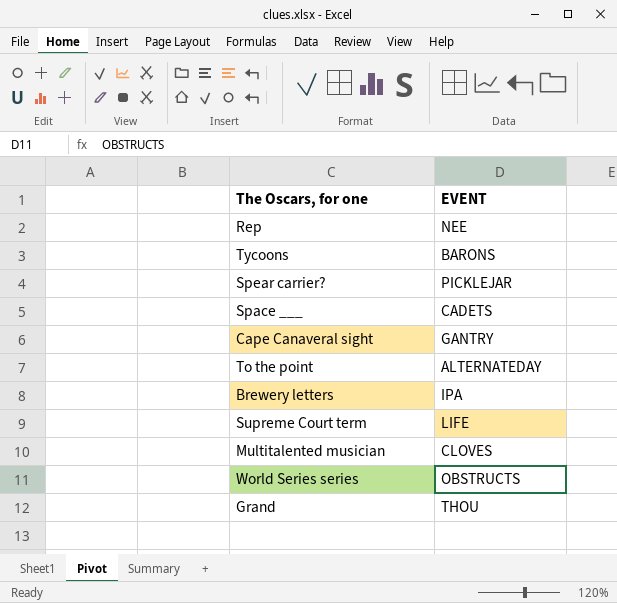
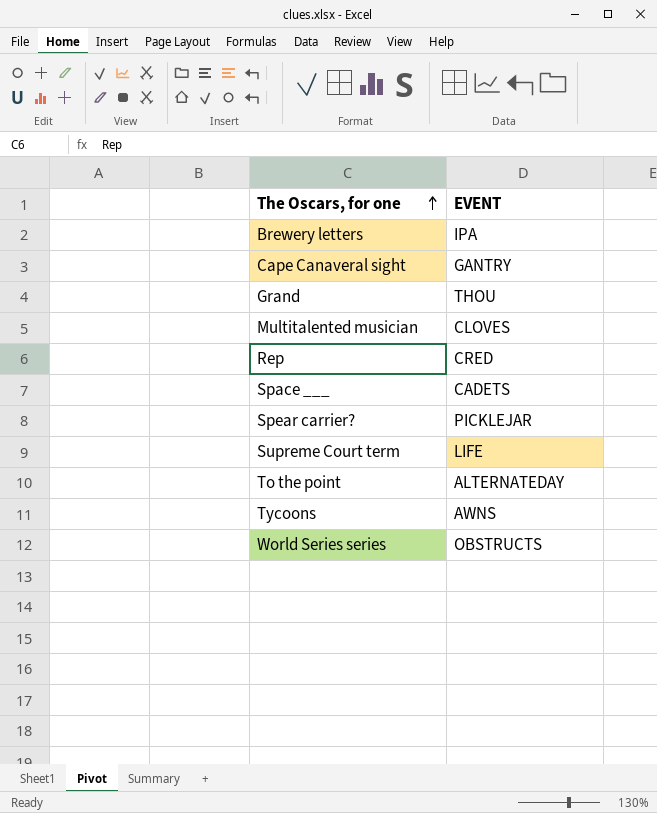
row order: none -> The Oscars, for one ascending
Rep | EVENT: NEE -> CRED
Tycoons | EVENT: BARONS -> AWNS

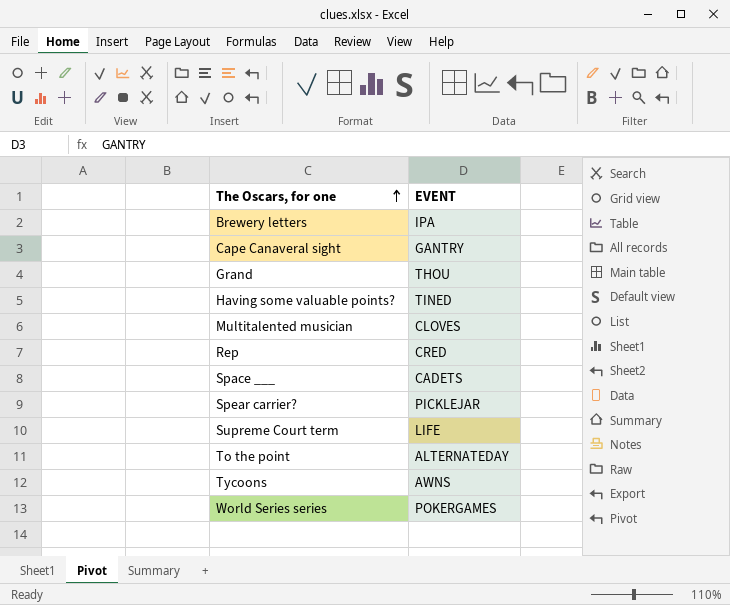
row Having some valuable points?: none -> TINED
World Series series | EVENT: OBSTRUCTS -> POKERGAMES

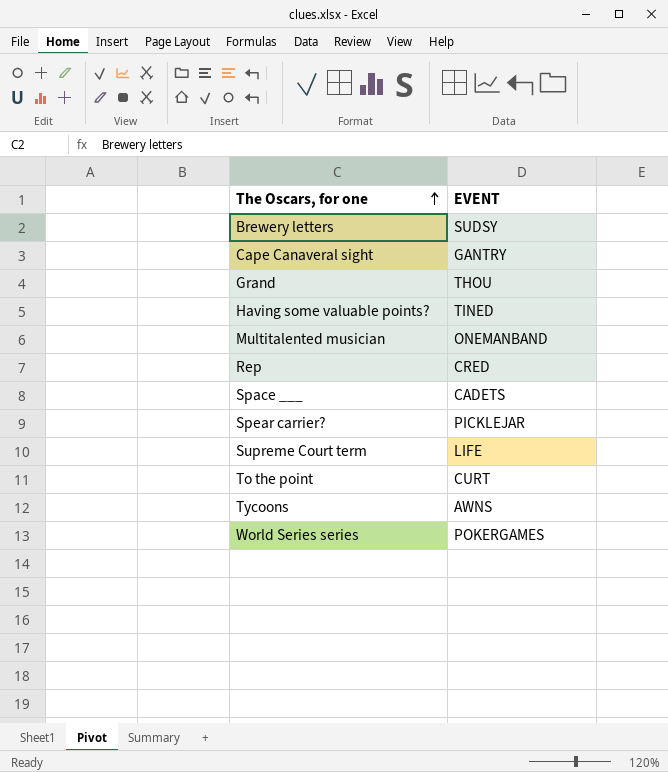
Brewery letters | EVENT: IPA -> SUDSY
Multitalented musician | EVENT: CLOVES -> ONEMANBAND
To the point | EVENT: ALTERNATEDAY -> CURT

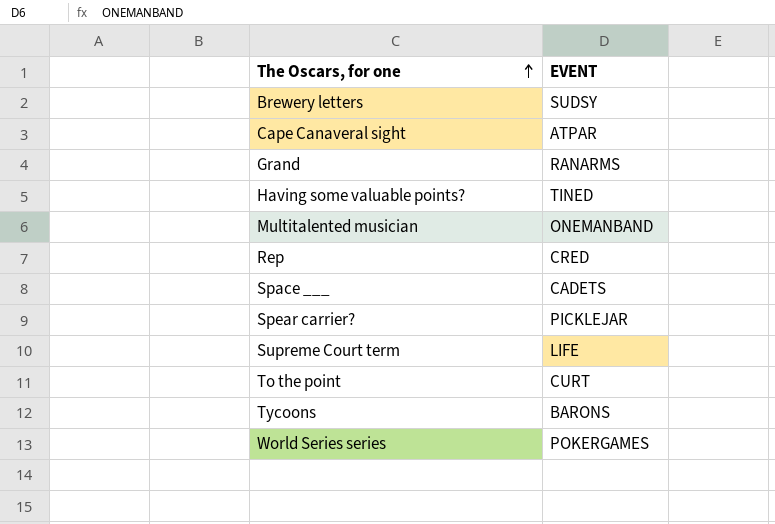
Cape Canaveral sight | EVENT: GANTRY -> ATPAR
Grand | EVENT: THOU -> RANARMS
Tycoons | EVENT: AWNS -> BARONS

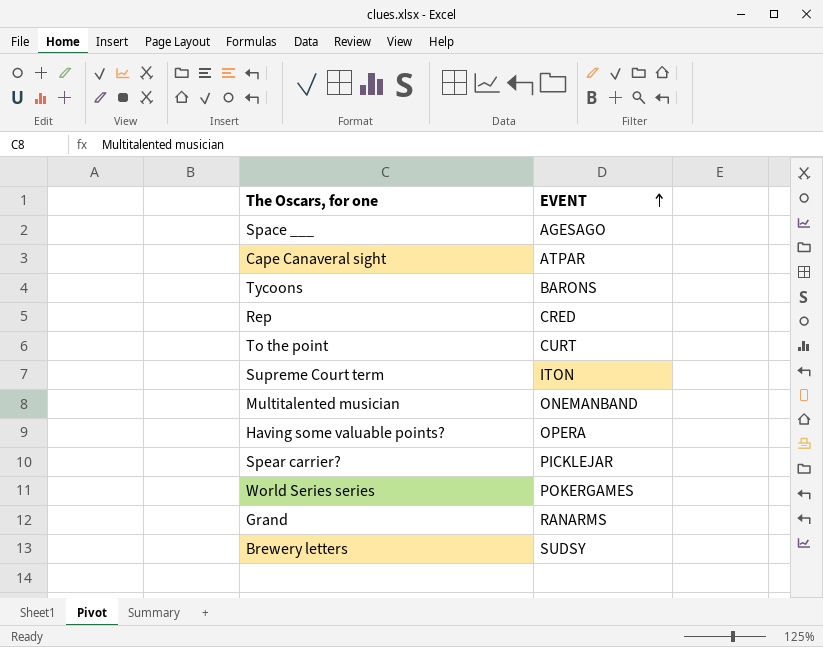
row order: The Oscars, for one ascending -> EVENT ascending
Space ___ | EVENT: CADETS -> AGESAGO
Supreme Court term | EVENT: LIFE -> ITON
Having some valuable points? | EVENT: TINED -> OPERA

